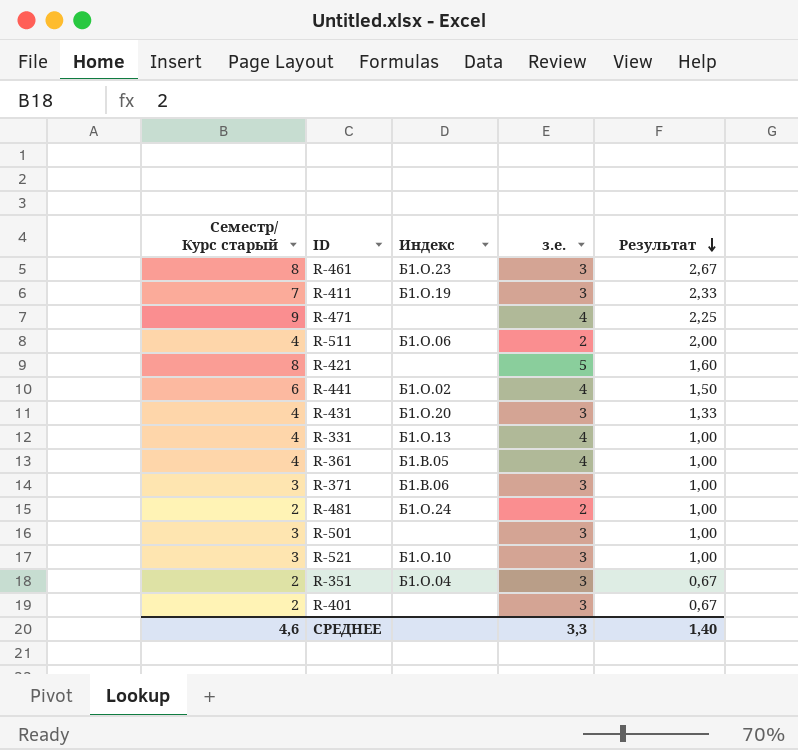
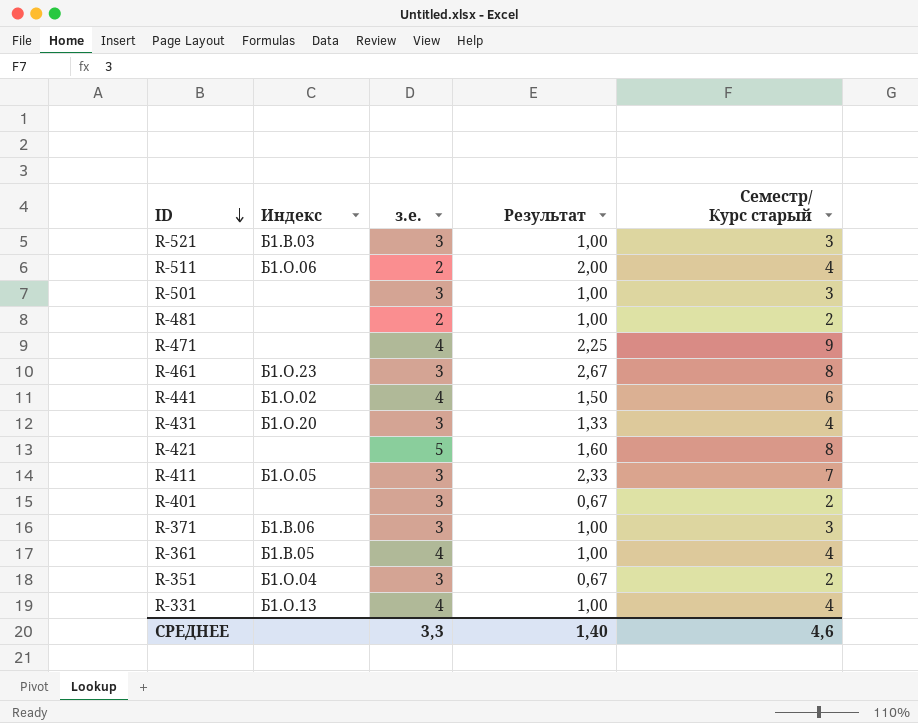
row order: Результат descending -> ID descending
column Семестр/ Курс старый | position: 1 -> 5
R-521 | Индекс: Б1.О.10 -> Б1.В.03
R-481 | Индекс: Б1.О.24 -> none
R-411 | Индекс: Б1.О.19 -> Б1.О.05

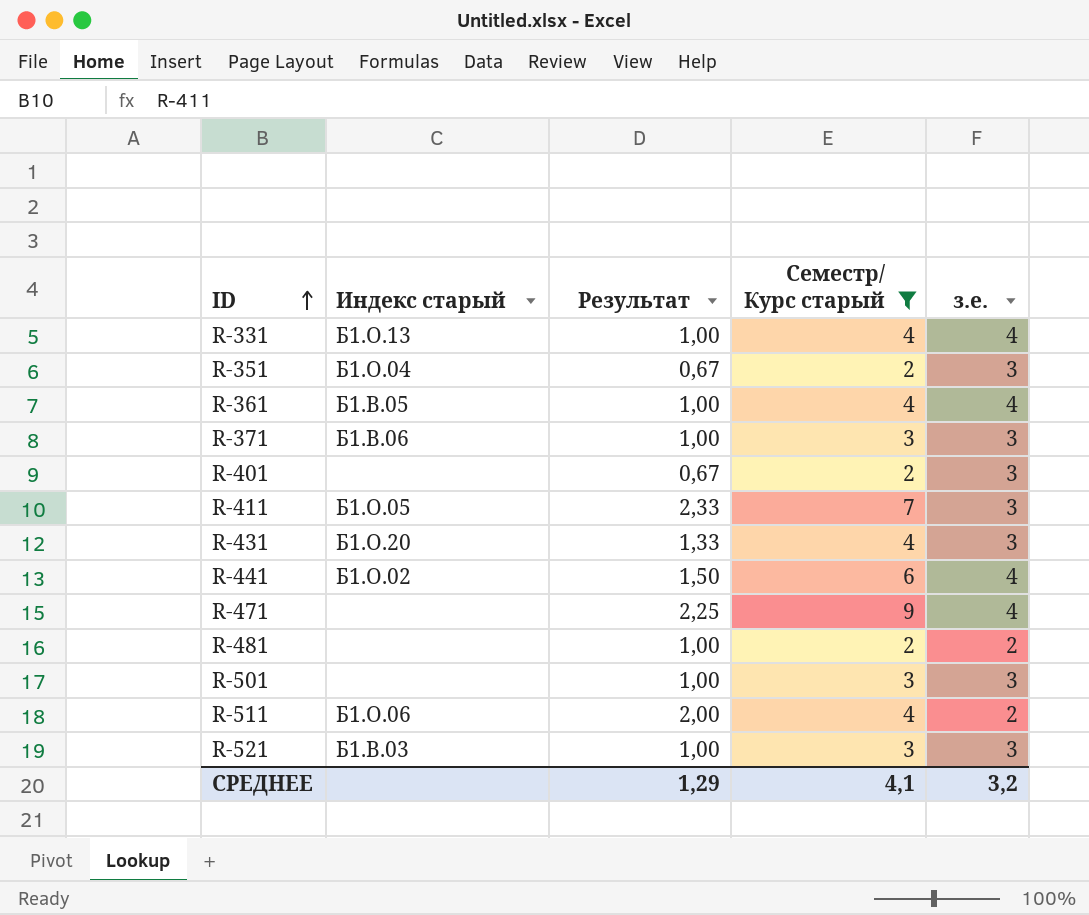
filter: none -> Семестр/ Курс старый != 8
row order: ID descending -> ID ascending
column name: Индекс -> Индекс старый
column з.е. | position: 3 -> 5
СРЕДНЕЕ | Результат: 1,40 -> 1,29
СРЕДНЕЕ | Семестр/ Курс старый: 4,6 -> 4,1
СРЕДНЕЕ | з.е.: 3,3 -> 3,2

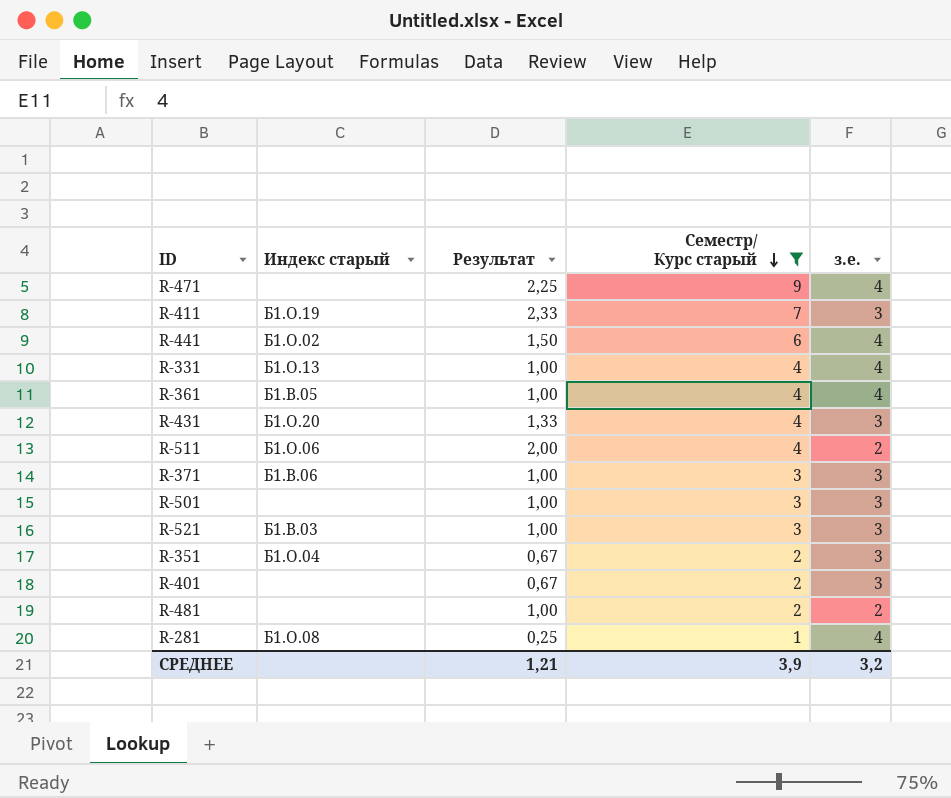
row order: ID ascending -> Семестр/ Курс старый descending
R-411 | Индекс старый: Б1.О.05 -> Б1.О.19
row R-281: none -> Б1.О.08 | 0,25 | 1 | 4
СРЕДНЕЕ | Результат: 1,29 -> 1,21
СРЕДНЕЕ | Семестр/ Курс старый: 4,1 -> 3,9

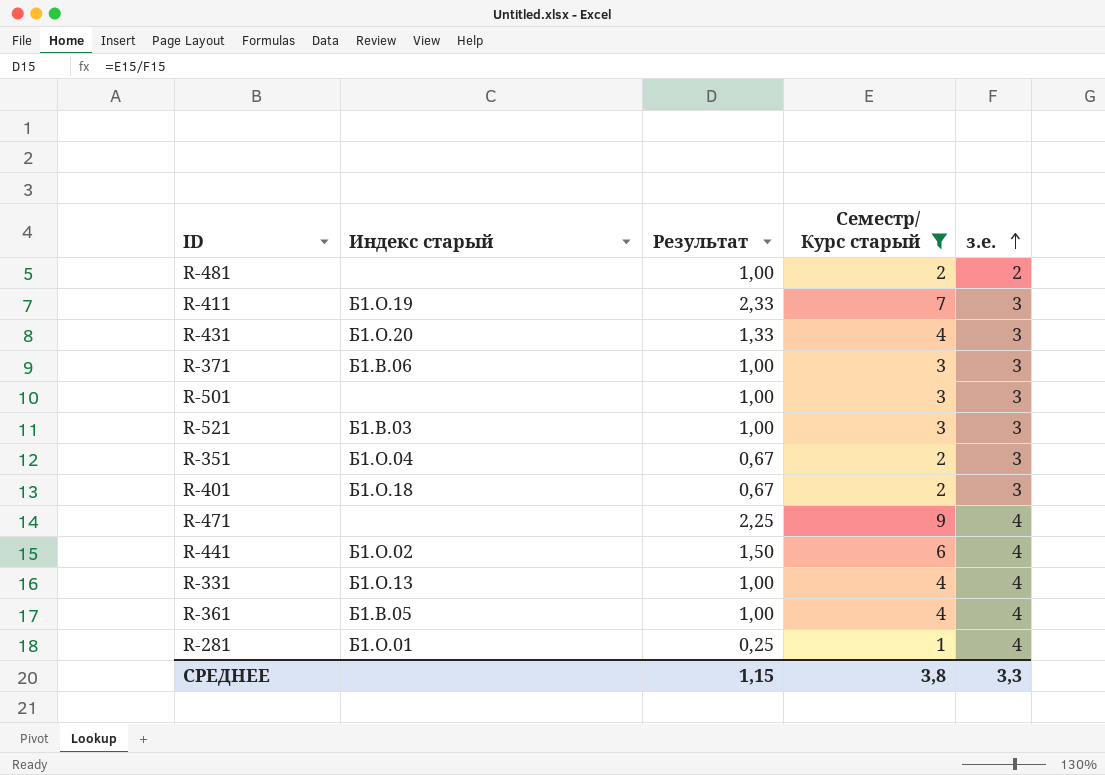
row order: Семестр/ Курс старый descending -> з.е. ascending
row R-511: Б1.О.06 | 2,00 | 4 | 2 -> none
R-401 | Индекс старый: none -> Б1.О.18
R-281 | Индекс старый: Б1.О.08 -> Б1.О.01
СРЕДНЕЕ | Результат: 1,21 -> 1,15
СРЕДНЕЕ | Семестр/ Курс старый: 3,9 -> 3,8
СРЕДНЕЕ | з.е.: 3,2 -> 3,3

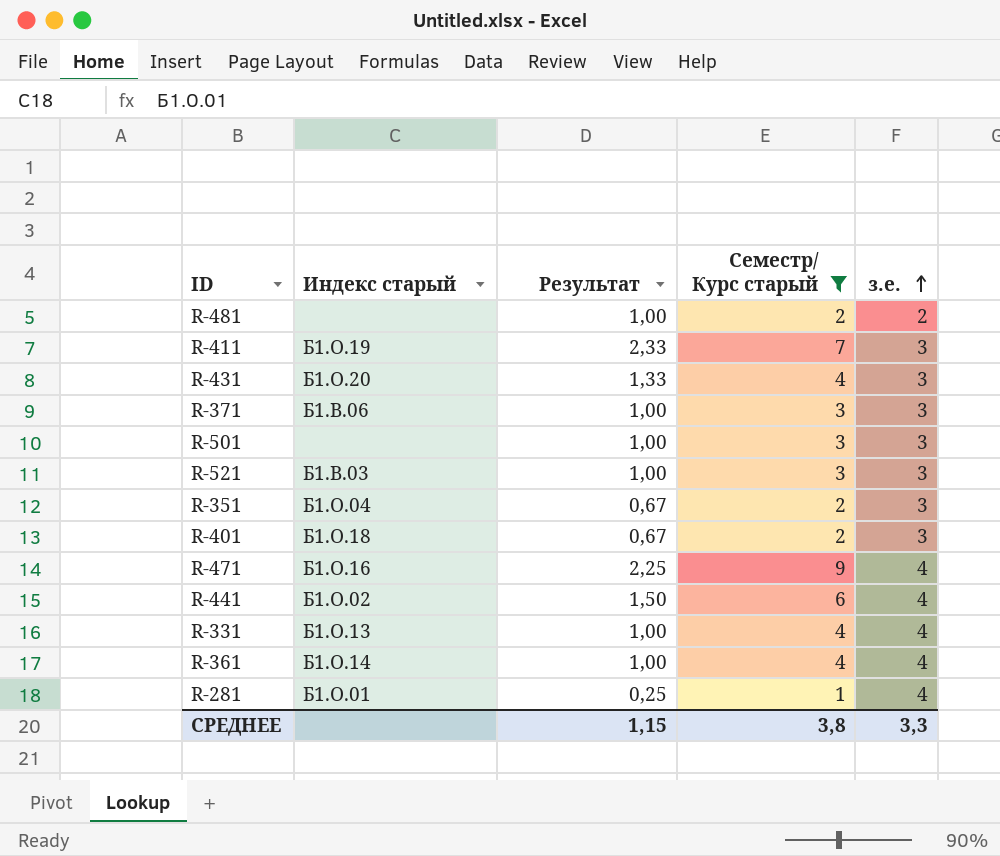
R-471 | Индекс старый: none -> Б1.О.16
R-361 | Индекс старый: Б1.В.05 -> Б1.О.14

